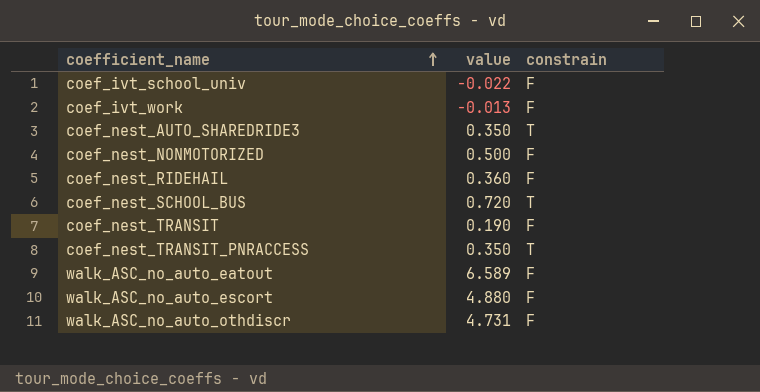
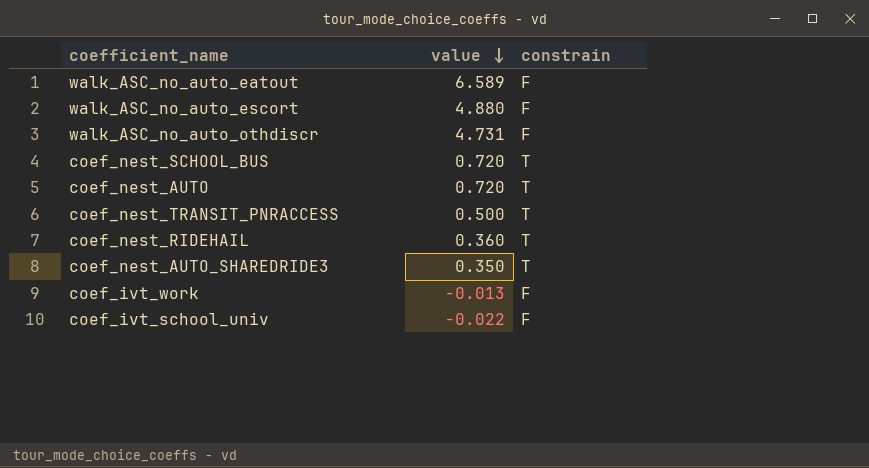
row order: coefficient_name ascending -> value descending
row coef_nest_NONMOTORIZED: 0.500 | F -> none
row coef_nest_TRANSIT: 0.190 | F -> none
row coef_nest_AUTO: none -> 0.720 | T
coef_nest_TRANSIT_PNRACCESS | value: 0.350 -> 0.500
coef_nest_RIDEHAIL | constrain: F -> T

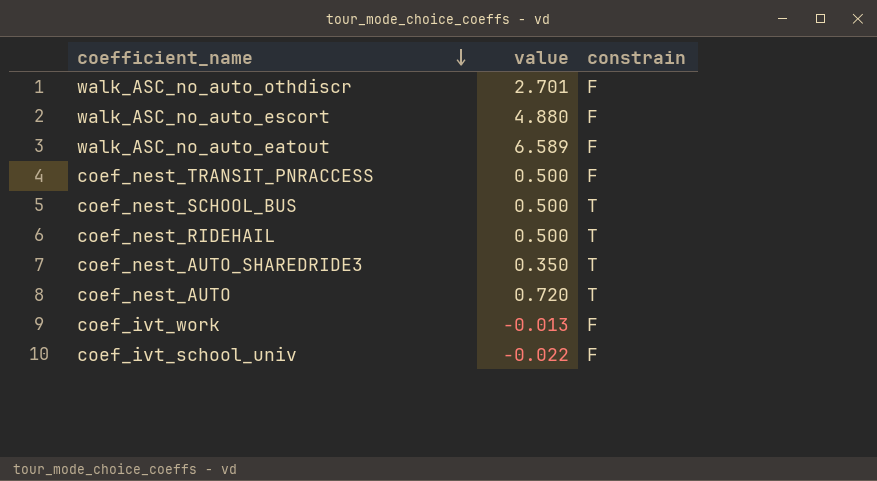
row order: value descending -> coefficient_name descending
walk_ASC_no_auto_othdiscr | value: 4.731 -> 2.701
coef_nest_TRANSIT_PNRACCESS | constrain: T -> F
coef_nest_SCHOOL_BUS | value: 0.720 -> 0.500
coef_nest_RIDEHAIL | value: 0.360 -> 0.500

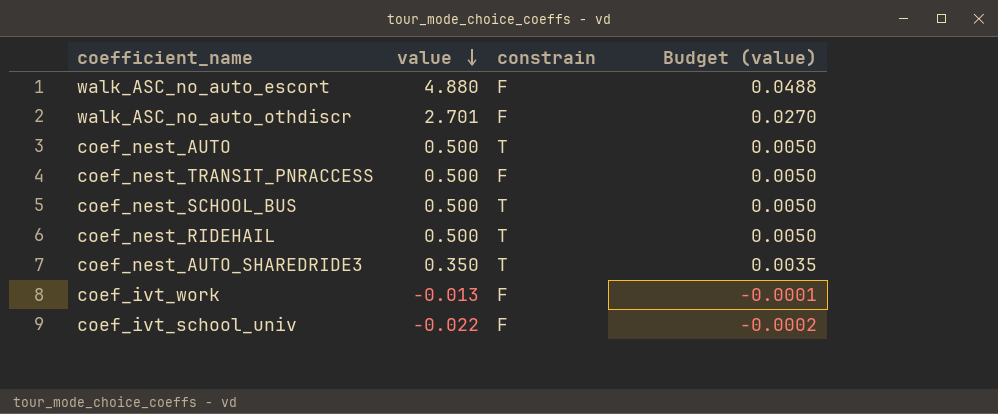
row order: coefficient_name descending -> value descending
column Budget (value) | formula: none -> [value] * 0.01
row walk_ASC_no_auto_eatout: 6.589 | F -> none
coef_nest_AUTO | value: 0.720 -> 0.500

